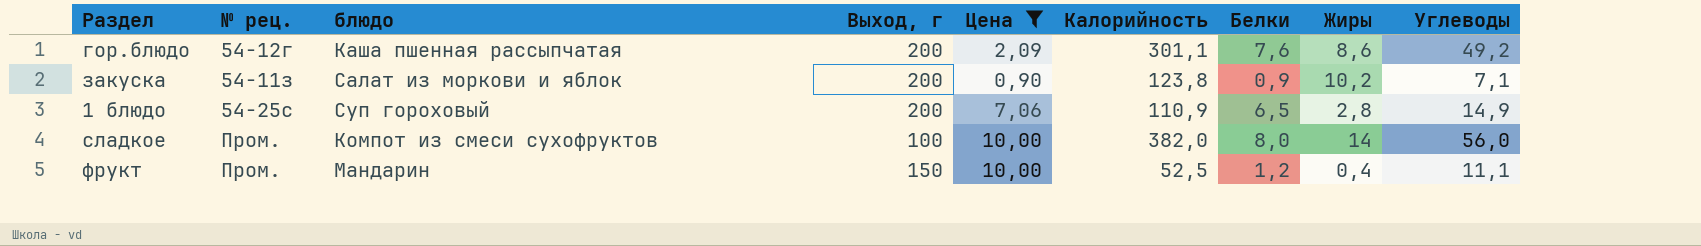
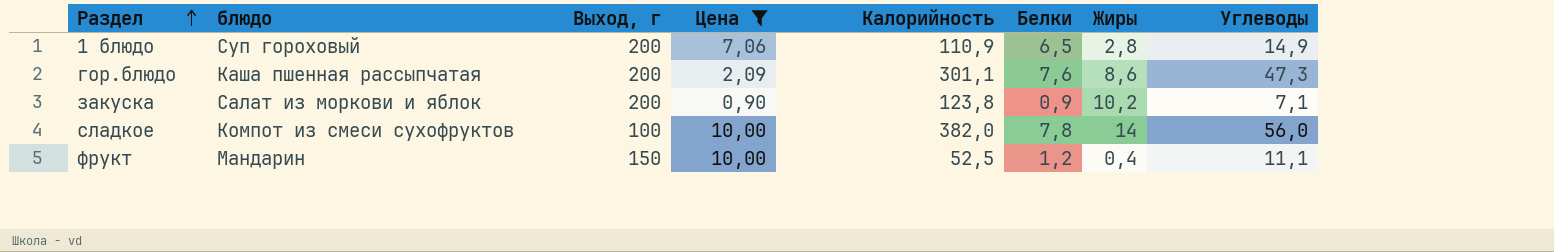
row order: none -> Раздел ascending
column № рец. | position: 2 -> none
гор.блюдо | Углеводы: 49,2 -> 47,3
сладкое | Белки: 8,0 -> 7,8

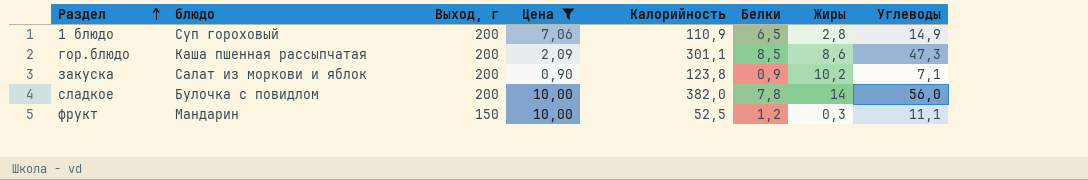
гор.блюдо | Белки: 7,6 -> 8,5
сладкое | блюдо: Компот из смеси сухофруктов -> Булочка с повидлом
сладкое | Выход, г: 100 -> 200
фрукт | Жиры: 0,4 -> 0,3

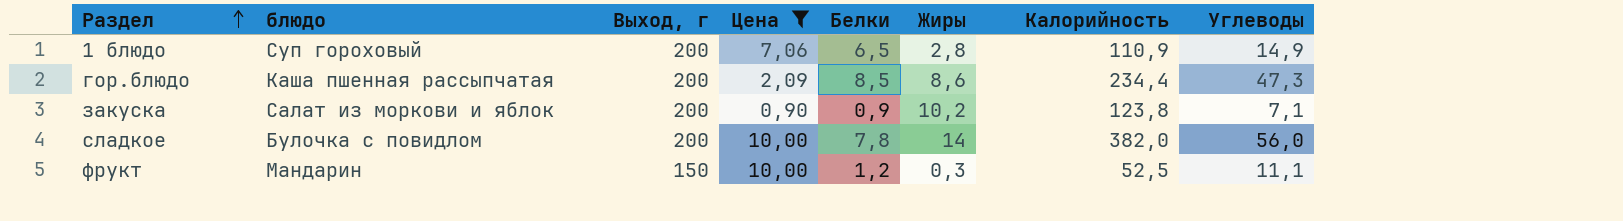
column Калорийность | position: 5 -> 7
гор.блюдо | Калорийность: 301,1 -> 234,4

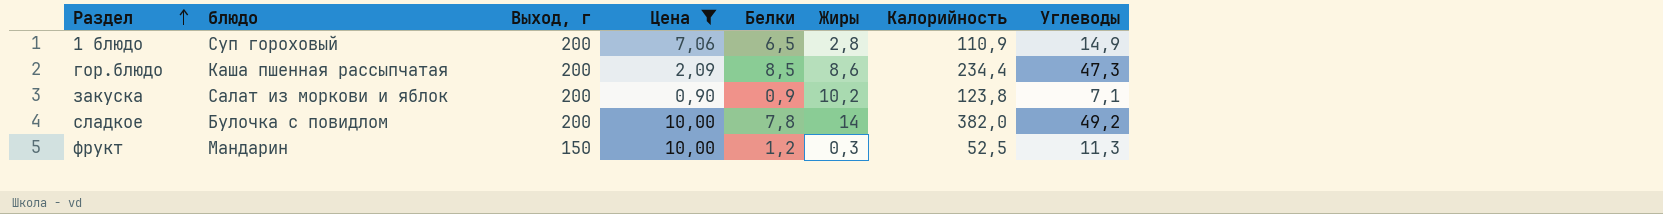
сладкое | Углеводы: 56,0 -> 49,2
фрукт | Углеводы: 11,1 -> 11,3

